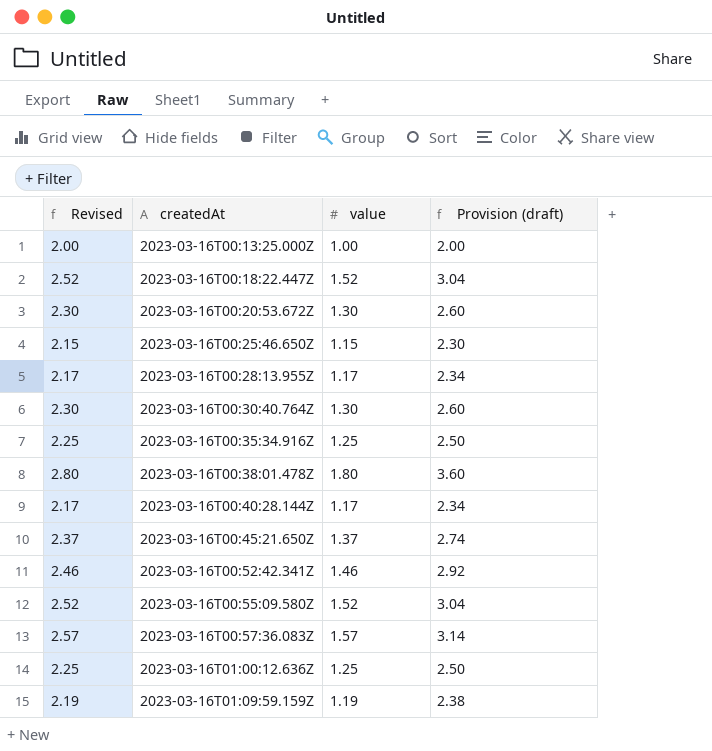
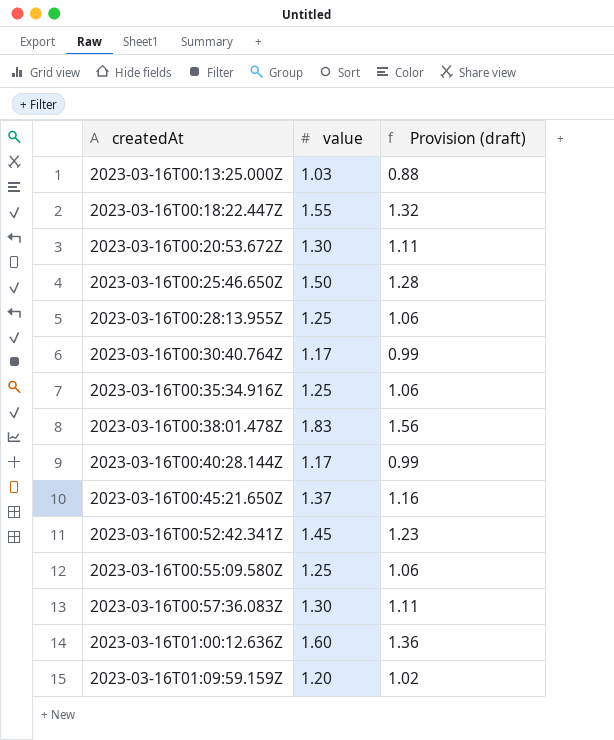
column Revised | formula: [value] + 1 -> none
column Provision (draft) | formula: [value] * 2 -> [value] * 0.85
2023-03-16T00:13:25.000Z | value: 1.00 -> 1.03
2023-03-16T00:18:22.447Z | value: 1.52 -> 1.55
2023-03-16T00:25:46.650Z | value: 1.15 -> 1.50
2023-03-16T00:28:13.955Z | value: 1.17 -> 1.25
2023-03-16T00:30:40.764Z | value: 1.30 -> 1.17
2023-03-16T00:38:01.478Z | value: 1.80 -> 1.83
2023-03-16T00:52:42.341Z | value: 1.46 -> 1.45
2023-03-16T00:55:09.580Z | value: 1.52 -> 1.25
2023-03-16T00:57:36.083Z | value: 1.57 -> 1.30
2023-03-16T01:00:12.636Z | value: 1.25 -> 1.60
2023-03-16T01:09:59.159Z | value: 1.19 -> 1.20

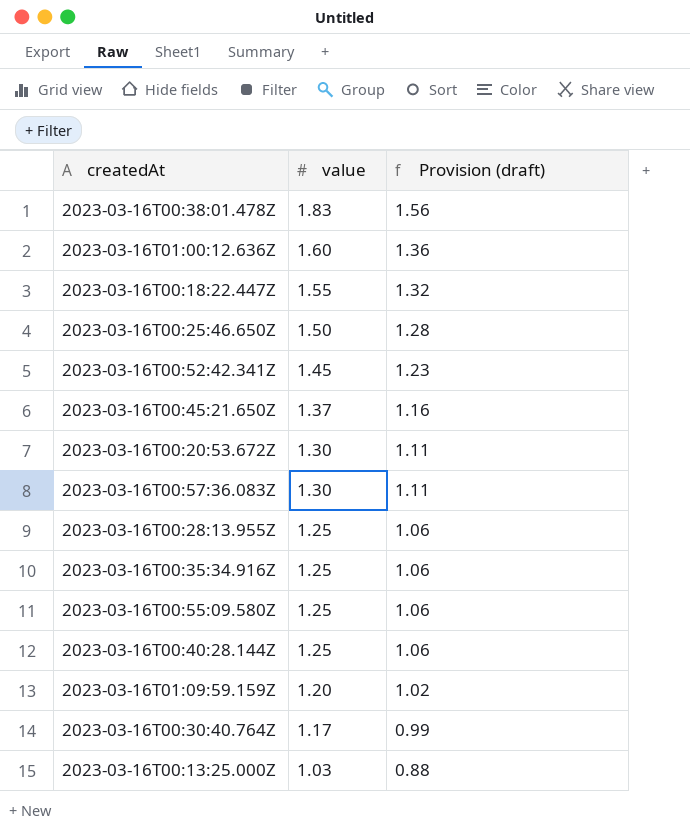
row order: createdAt ascending -> value descending
2023-03-16T00:40:28.144Z | value: 1.17 -> 1.25
2023-03-16T00:40:28.144Z | Provision (draft): 0.99 -> 1.06

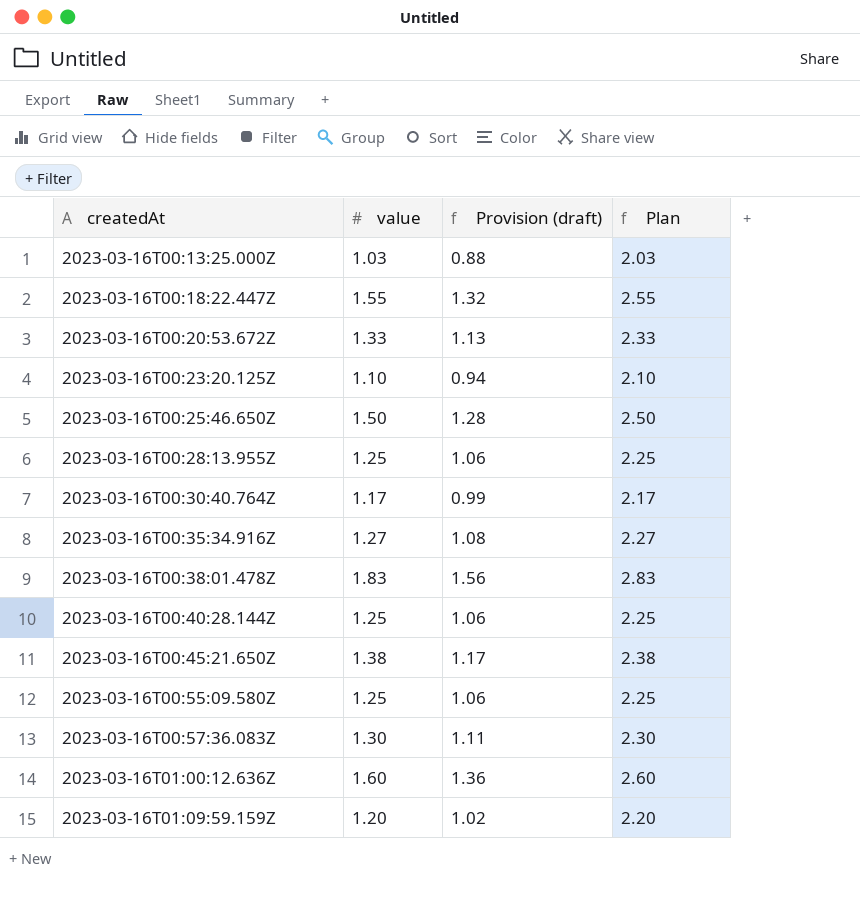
row order: value descending -> createdAt ascending
column Plan | formula: none -> [value] + 1
row 2023-03-16T00:52:42.341Z: 1.45 | 1.23 -> none
2023-03-16T00:20:53.672Z | value: 1.30 -> 1.33
2023-03-16T00:20:53.672Z | Provision (draft): 1.11 -> 1.13
row 2023-03-16T00:23:20.125Z: none -> 1.10 | 0.94 | 2.10
2023-03-16T00:35:34.916Z | value: 1.25 -> 1.27
2023-03-16T00:35:34.916Z | Provision (draft): 1.06 -> 1.08
2023-03-16T00:45:21.650Z | value: 1.37 -> 1.38
2023-03-16T00:45:21.650Z | Provision (draft): 1.16 -> 1.17

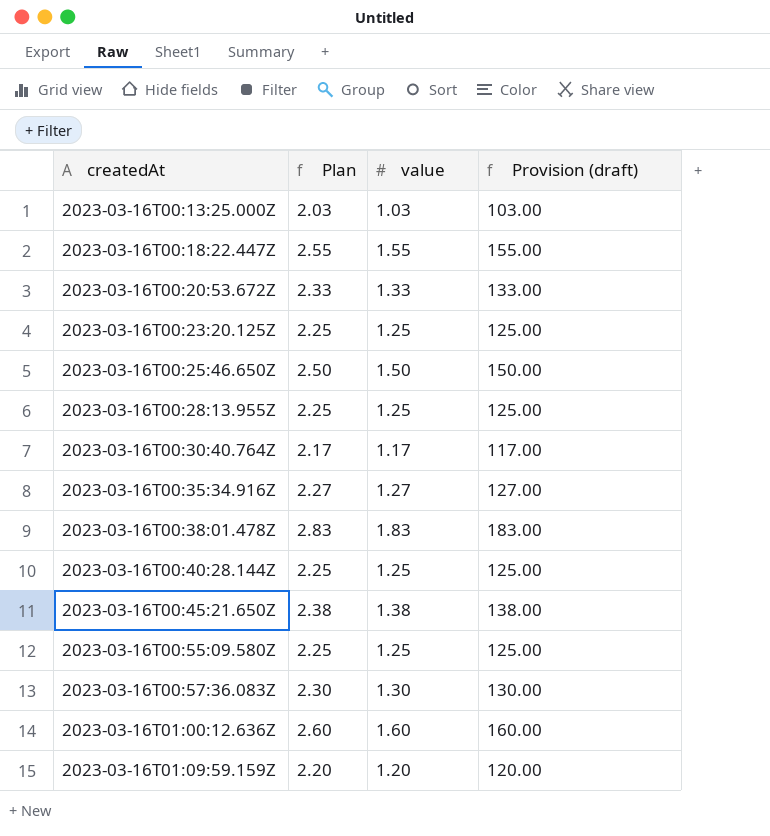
column Plan | position: 4 -> 2
column Provision (draft) | formula: [value] * 0.85 -> [value] * 100
2023-03-16T00:23:20.125Z | Plan: 2.10 -> 2.25
2023-03-16T00:23:20.125Z | value: 1.10 -> 1.25

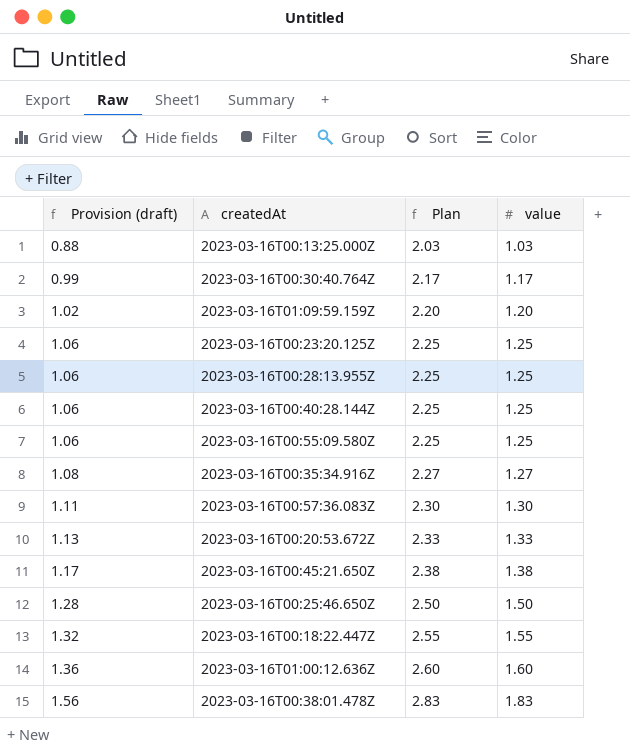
row order: createdAt ascending -> Provision (draft) ascending
column Provision (draft) | formula: [value] * 100 -> [value] * 0.85
column Provision (draft) | position: 4 -> 1

